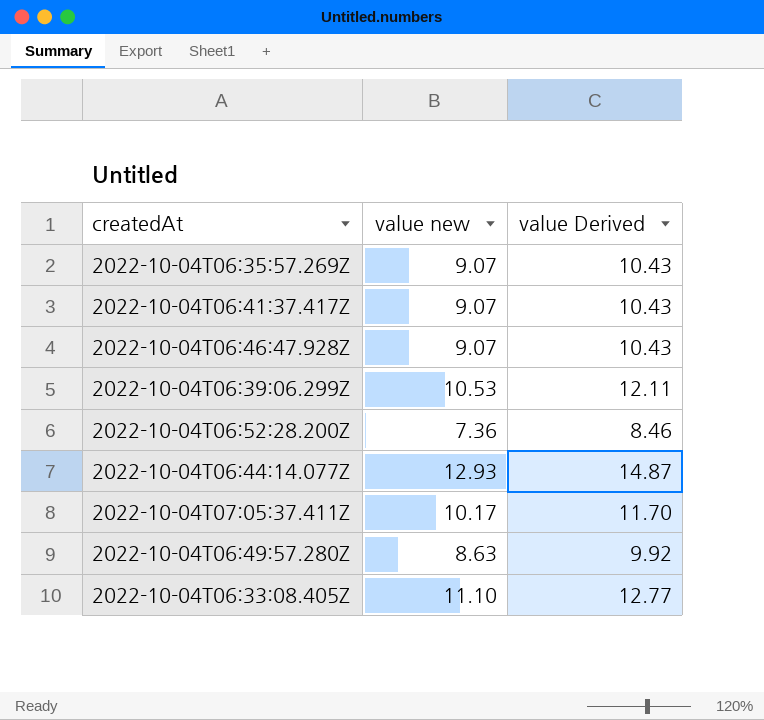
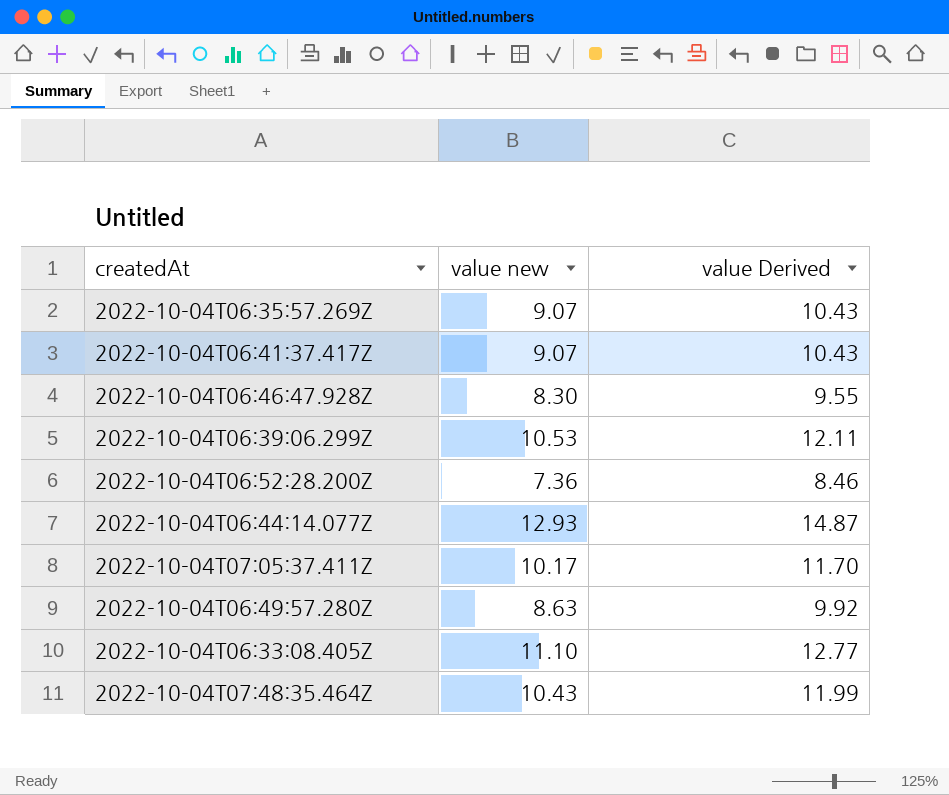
2022-10-04T06:46:47.928Z | value new: 9.07 -> 8.30
2022-10-04T06:46:47.928Z | value Derived: 10.43 -> 9.55
row 2022-10-04T07:48:35.464Z: none -> 10.43 | 11.99

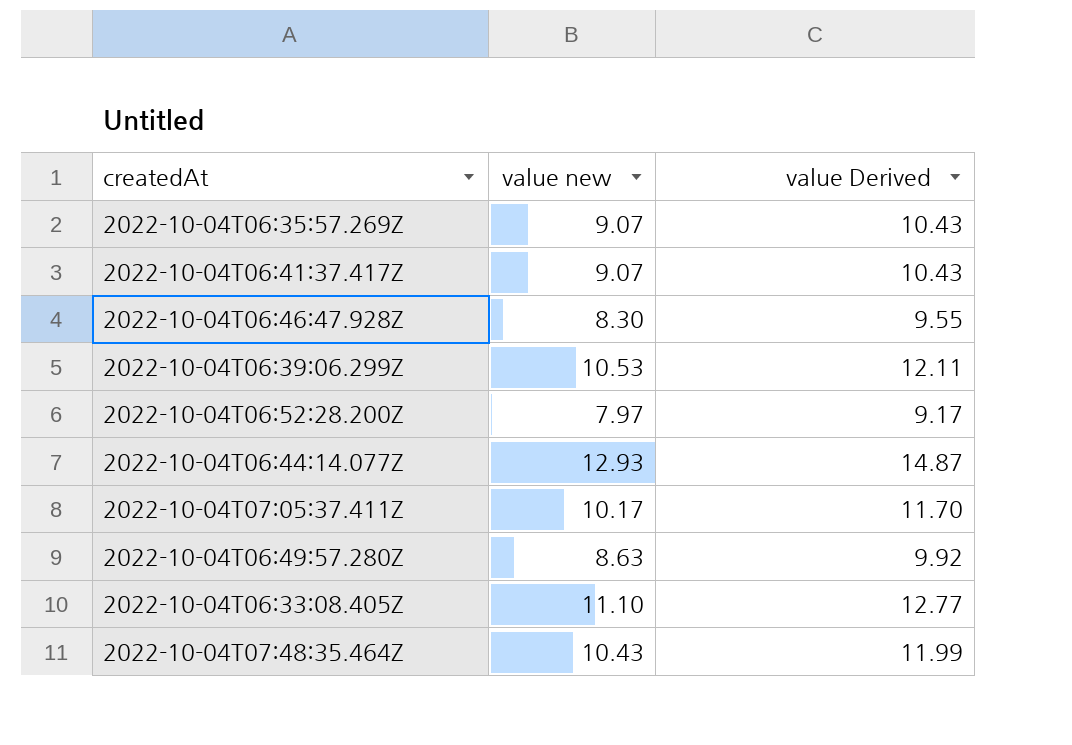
2022-10-04T06:52:28.200Z | value new: 7.36 -> 7.97
2022-10-04T06:52:28.200Z | value Derived: 8.46 -> 9.17

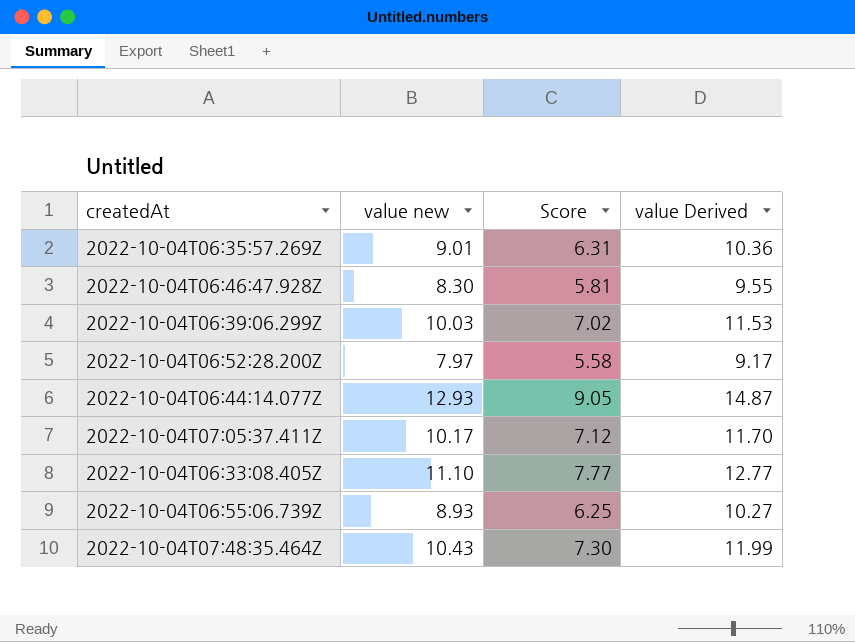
column Score | formula: none -> [value new] * 0.7
row 2022-10-04T06:41:37.417Z: 9.07 | 10.43 -> none
row 2022-10-04T06:49:57.280Z: 8.63 | 9.92 -> none
2022-10-04T06:35:57.269Z | value new: 9.07 -> 9.01
2022-10-04T06:35:57.269Z | value Derived: 10.43 -> 10.36
2022-10-04T06:39:06.299Z | value new: 10.53 -> 10.03
2022-10-04T06:39:06.299Z | value Derived: 12.11 -> 11.53
row 2022-10-04T06:55:06.739Z: none -> 8.93 | 6.25 | 10.27

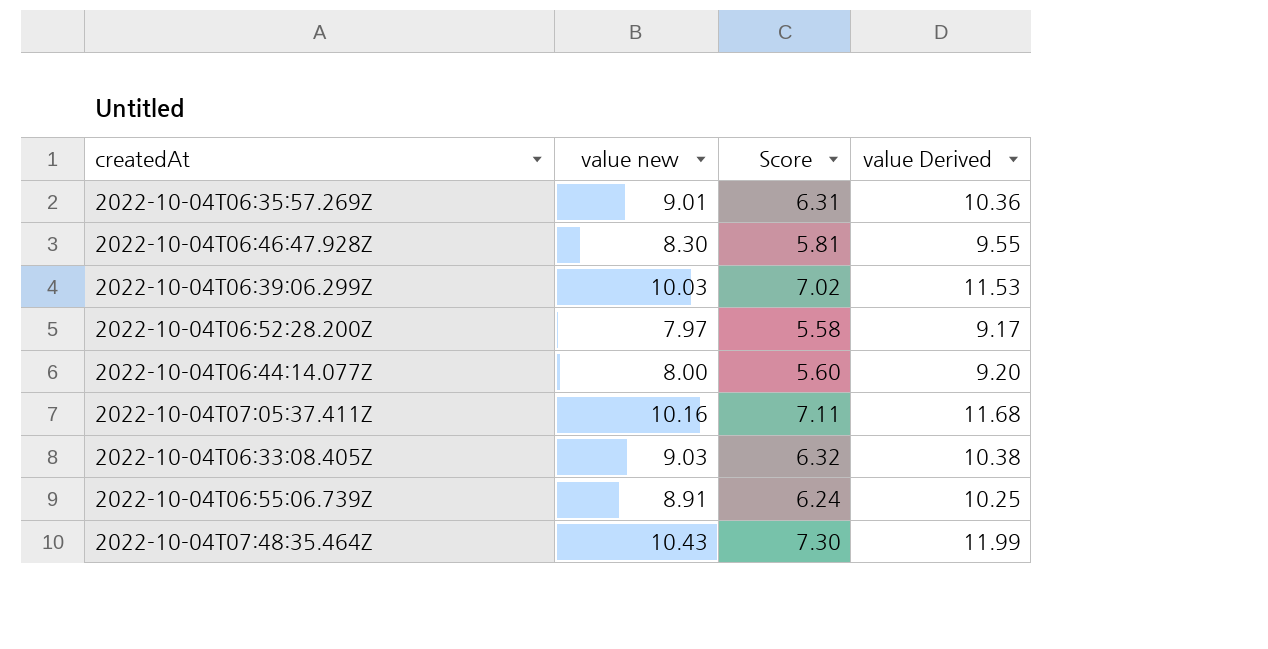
2022-10-04T06:44:14.077Z | value new: 12.93 -> 8.00
2022-10-04T06:44:14.077Z | Score: 9.05 -> 5.60
2022-10-04T06:44:14.077Z | value Derived: 14.87 -> 9.20
2022-10-04T07:05:37.411Z | value new: 10.17 -> 10.16
2022-10-04T07:05:37.411Z | Score: 7.12 -> 7.11
2022-10-04T07:05:37.411Z | value Derived: 11.70 -> 11.68
2022-10-04T06:33:08.405Z | value new: 11.10 -> 9.03
2022-10-04T06:33:08.405Z | Score: 7.77 -> 6.32
2022-10-04T06:33:08.405Z | value Derived: 12.77 -> 10.38
2022-10-04T06:55:06.739Z | value new: 8.93 -> 8.91
2022-10-04T06:55:06.739Z | Score: 6.25 -> 6.24
2022-10-04T06:55:06.739Z | value Derived: 10.27 -> 10.25

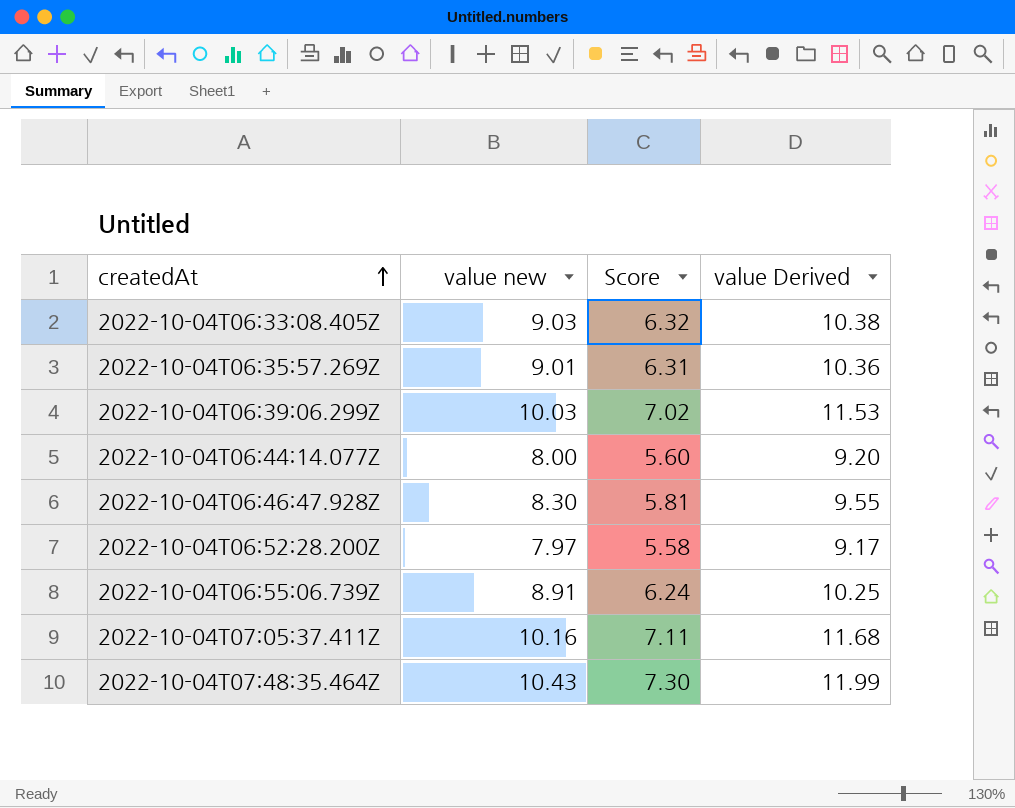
row order: none -> createdAt ascending

